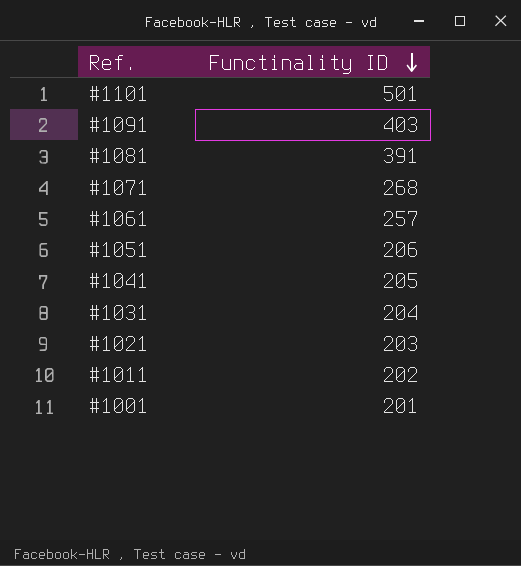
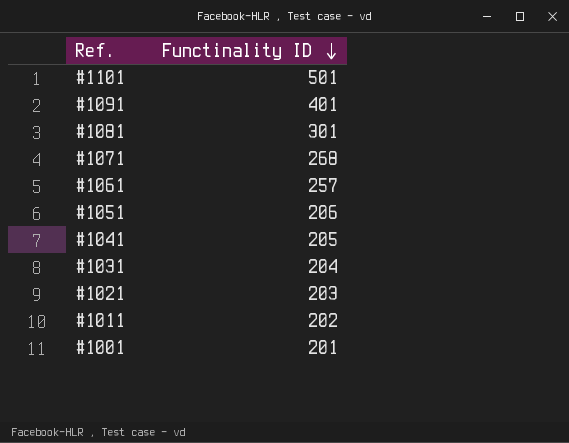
#1091 | Functinality ID: 403 -> 401
#1081 | Functinality ID: 391 -> 301

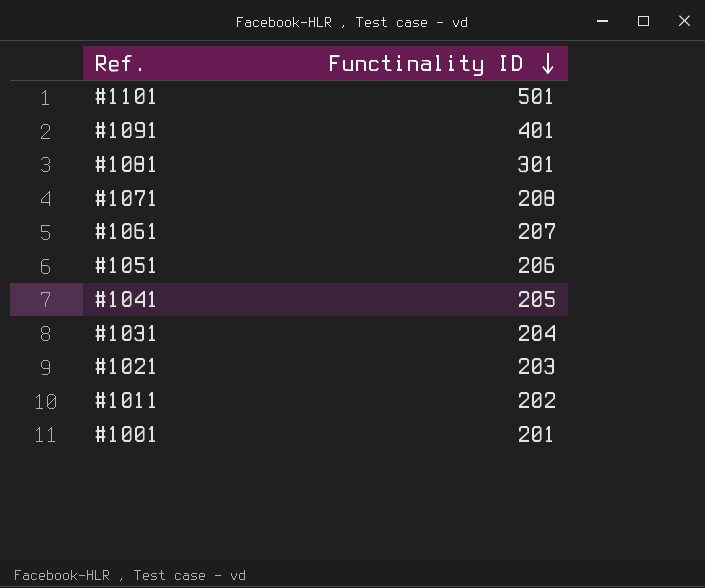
#1071 | Functinality ID: 268 -> 208
#1061 | Functinality ID: 257 -> 207

